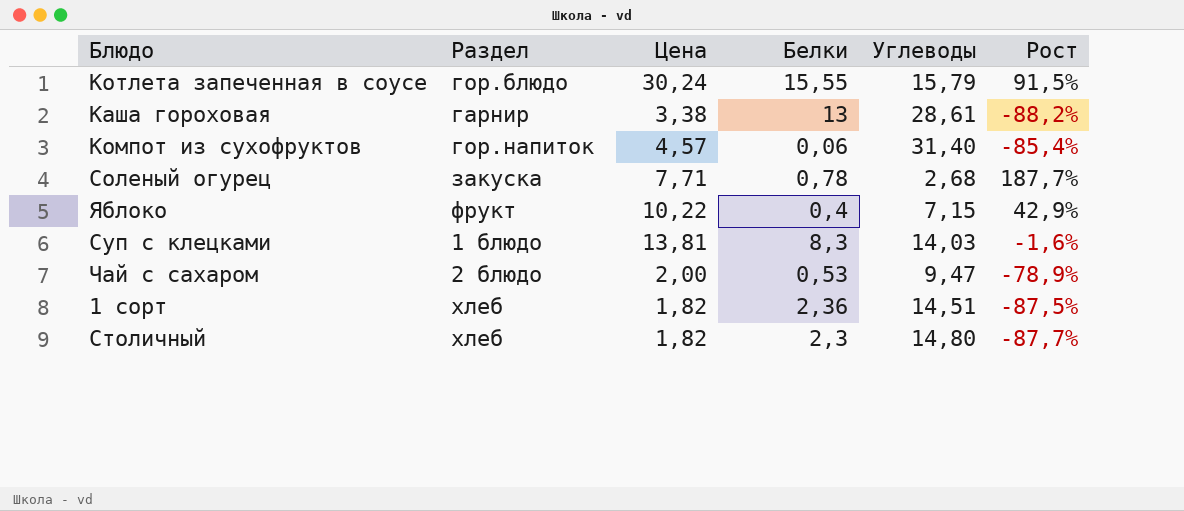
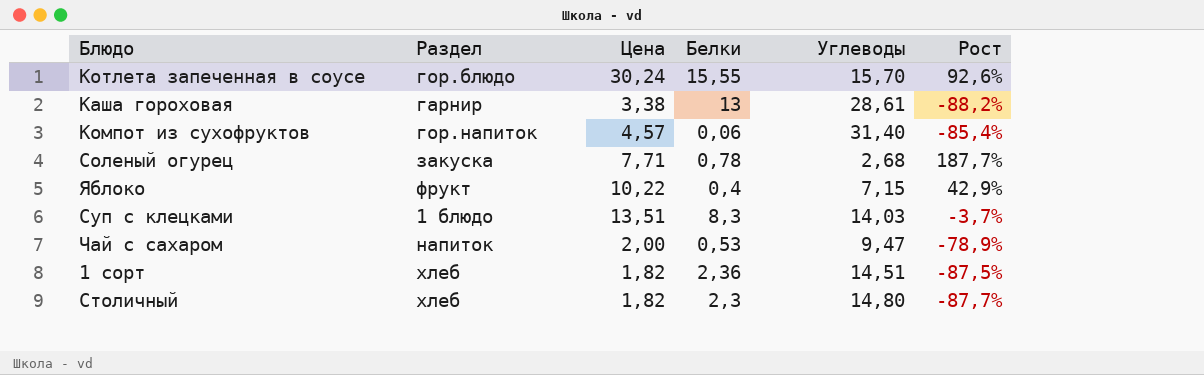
Котлета запеченная в соусе | Углеводы: 15,79 -> 15,70
Котлета запеченная в соусе | Рост: 91,5% -> 92,6%
Суп с клецками | Цена: 13,81 -> 13,51
Суп с клецками | Рост: -1,6% -> -3,7%
Чай с сахаром | Раздел: 2 блюдо -> напиток

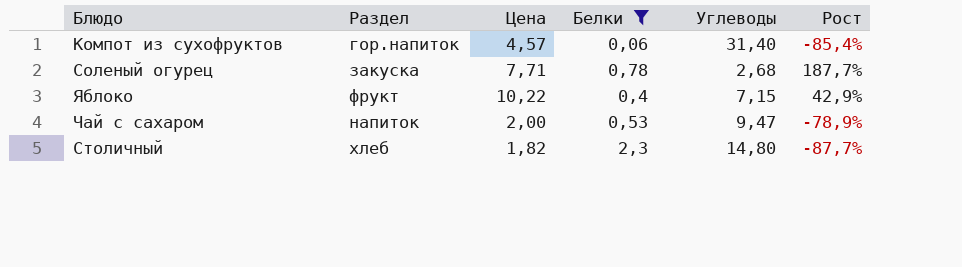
filter: none -> Белки <= 2,3

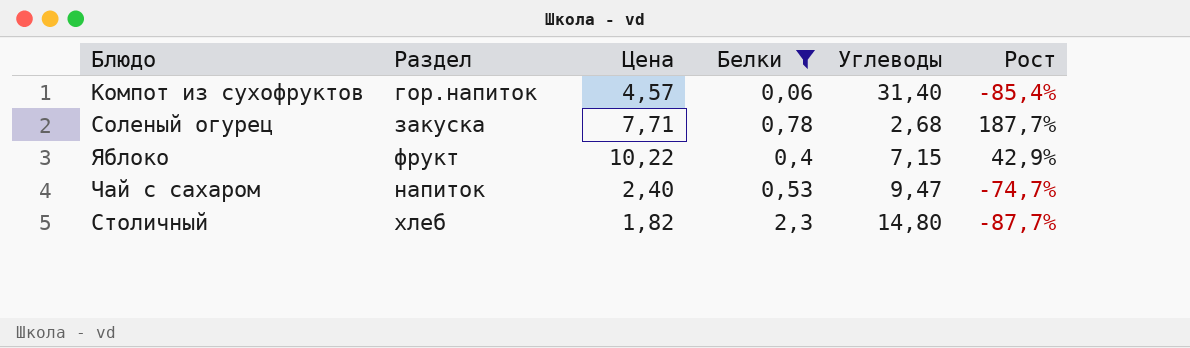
Чай с сахаром | Цена: 2,00 -> 2,40
Чай с сахаром | Рост: -78,9% -> -74,7%

